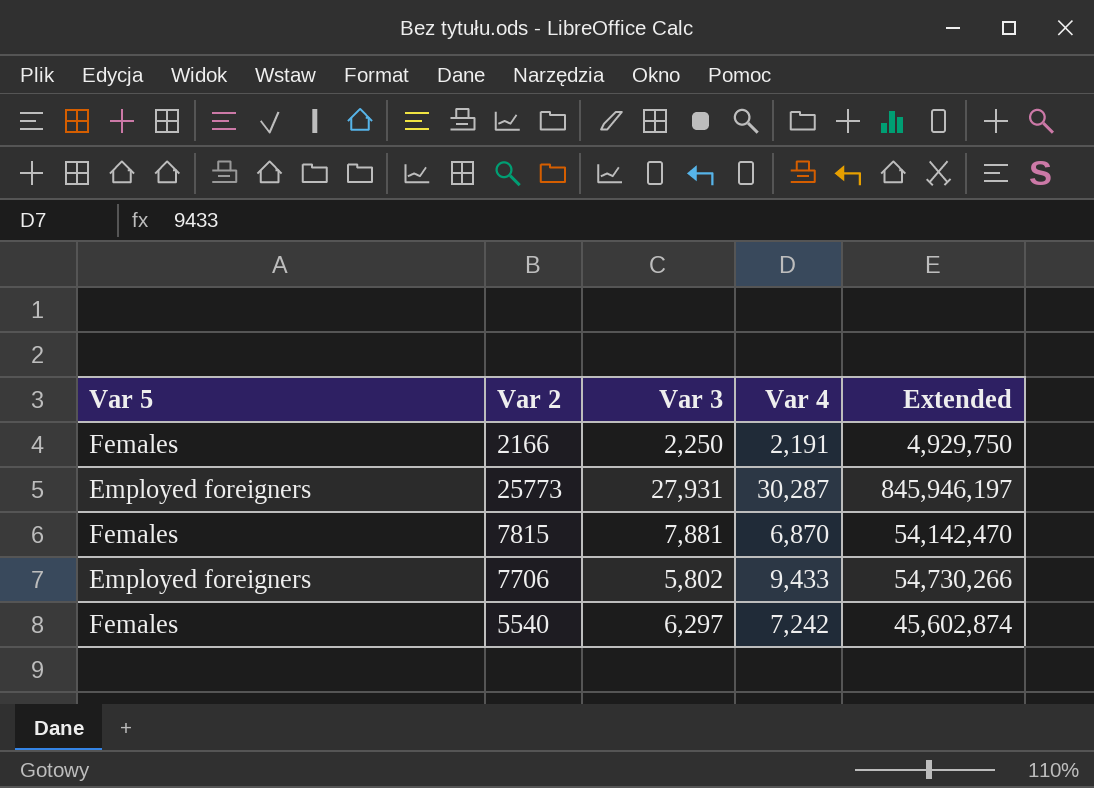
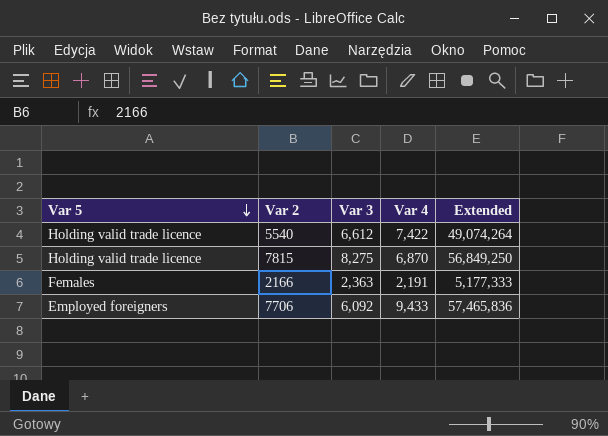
row order: none -> Var 5 descending
row 25773: Employed foreigners | 27,931 | 30,287 | 845,946,197 -> none
5540 | Var 5: Females -> Holding valid trade licence
5540 | Var 3: 6,297 -> 6,612
5540 | Var 4: 7,242 -> 7,422
5540 | Extended: 45,602,874 -> 49,074,264
7815 | Var 5: Females -> Holding valid trade licence
7815 | Var 3: 7,881 -> 8,275
7815 | Extended: 54,142,470 -> 56,849,250
2166 | Var 3: 2,250 -> 2,363
2166 | Extended: 4,929,750 -> 5,177,333
7706 | Var 3: 5,802 -> 6,092
7706 | Extended: 54,730,266 -> 57,465,836

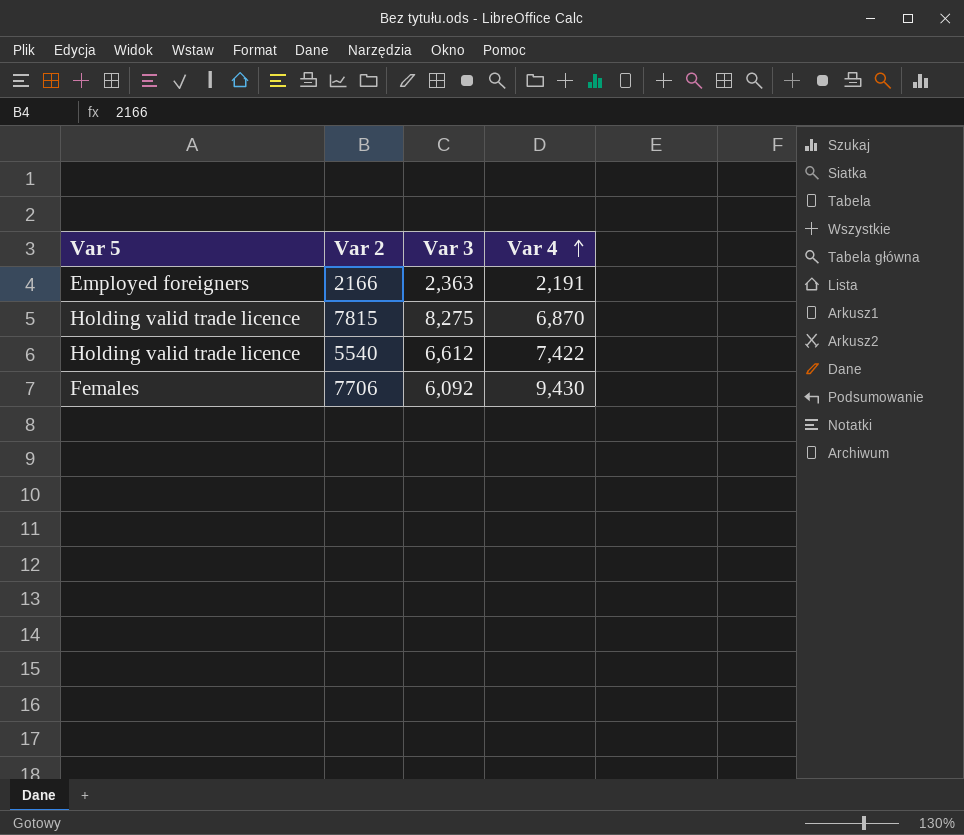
row order: Var 5 descending -> Var 4 ascending
column Extended | formula: [Var 3] * [Var 4] -> none
2166 | Var 5: Females -> Employed foreigners
7706 | Var 5: Employed foreigners -> Females
7706 | Var 4: 9,433 -> 9,430

